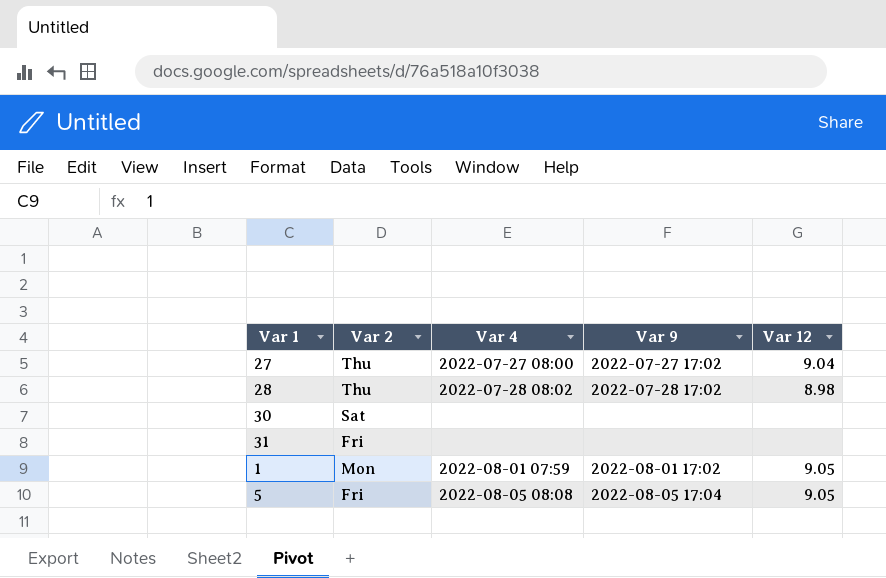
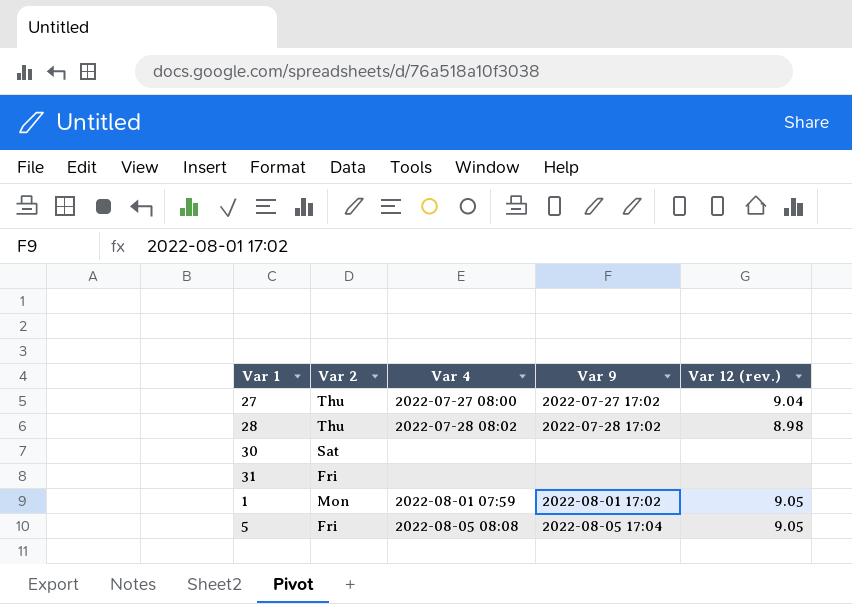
column name: Var 12 -> Var 12 (rev.)

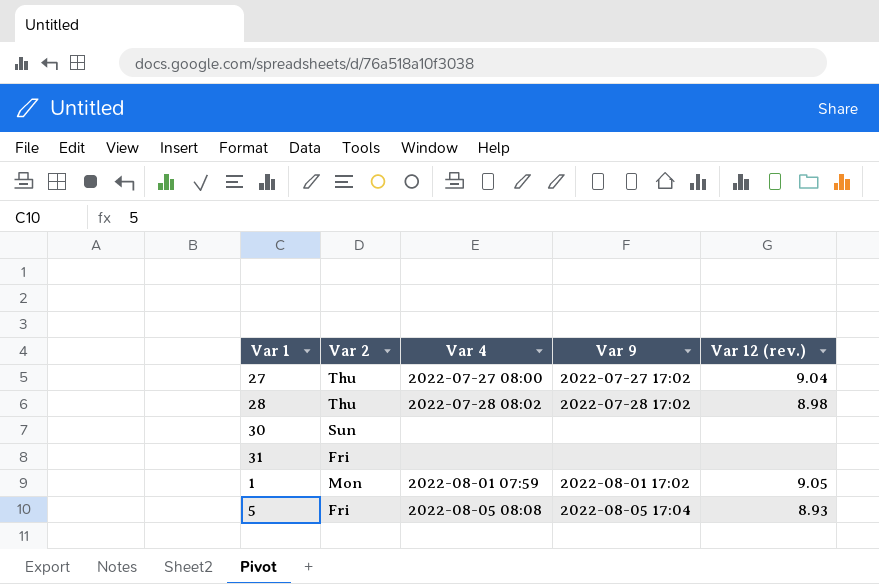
30 | Var 2: Sat -> Sun
5 | Var 12 (rev.): 9.05 -> 8.93

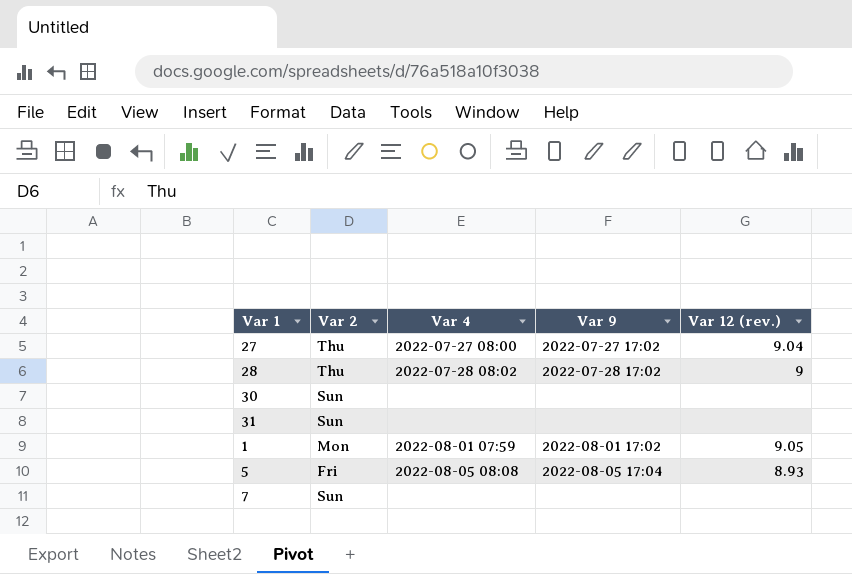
28 | Var 12 (rev.): 8.98 -> 9
31 | Var 2: Fri -> Sun
row 7: none -> Sun | none | none | none

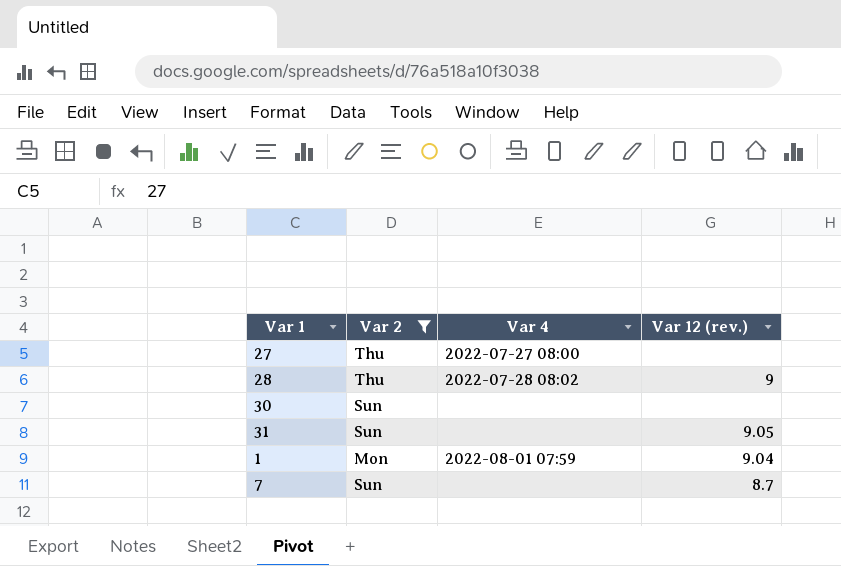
filter: none -> Var 2 != Fri
column Var 9 | position: 4 -> none
27 | Var 12 (rev.): 9.04 -> none
31 | Var 12 (rev.): none -> 9.05
1 | Var 12 (rev.): 9.05 -> 9.04
7 | Var 12 (rev.): none -> 8.7

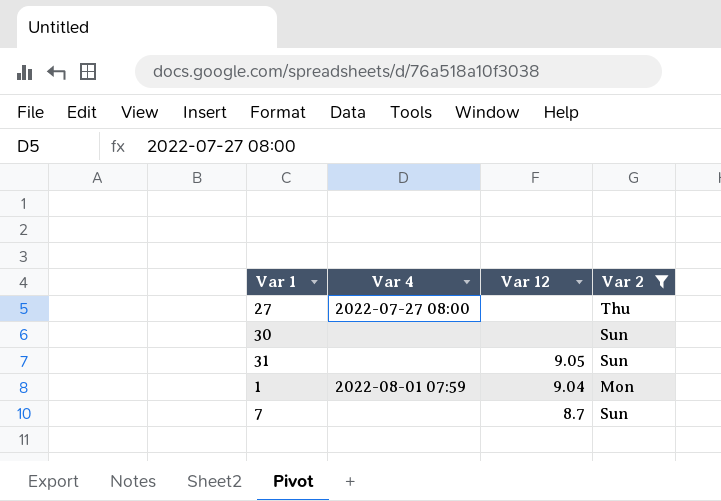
column name: Var 12 (rev.) -> Var 12
column Var 2 | position: 2 -> 4
row 28: Thu | 2022-07-28 08:02 | 9 -> none

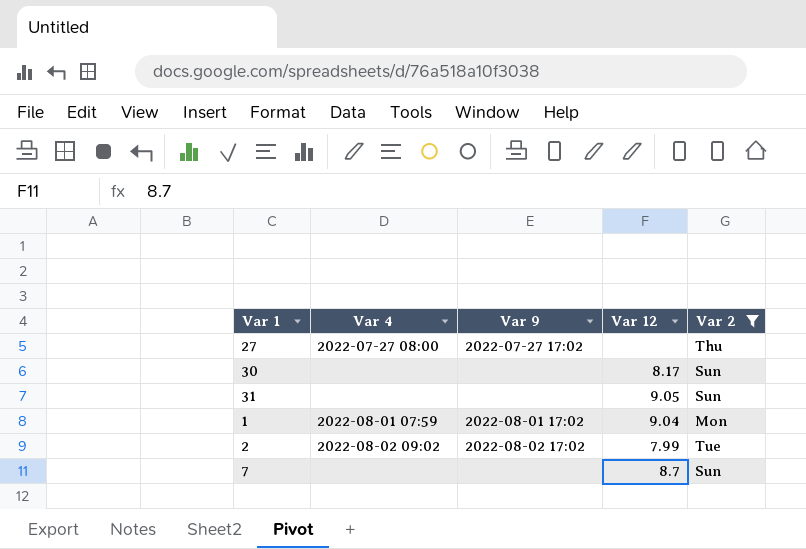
column Var 9 | position: none -> 3
30 | Var 12: none -> 8.17
row 2: none -> 2022-08-02 09:02 | 2022-08-02 17:02 | 7.99 | Tue

